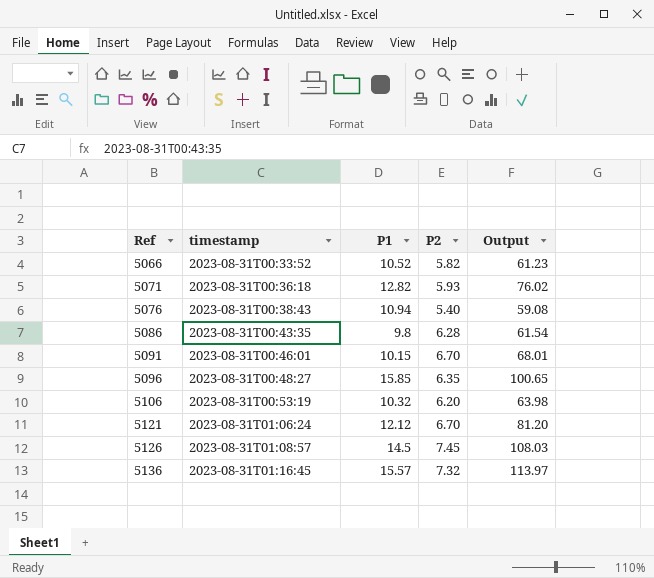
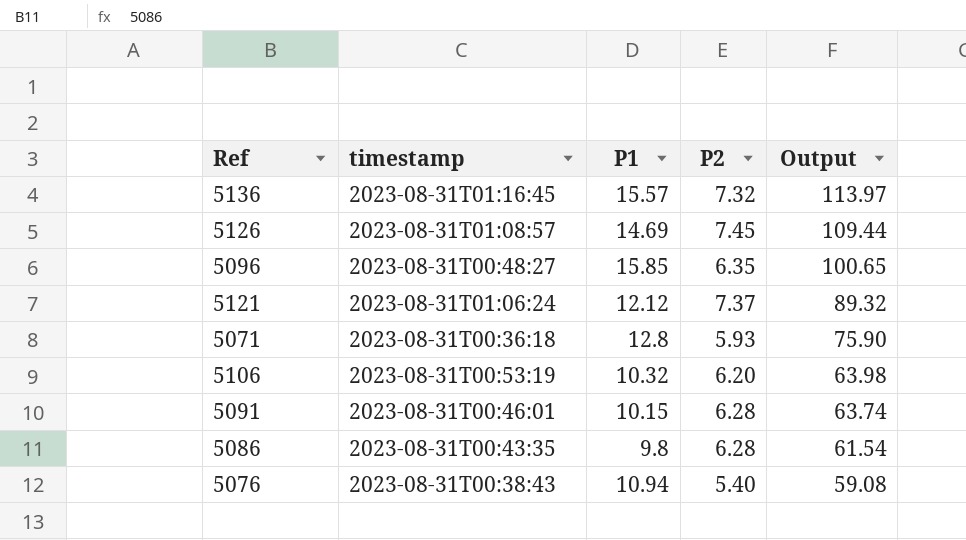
row order: Ref ascending -> Output descending
row 5066: 2023-08-31T00:33:52 | 10.52 | 5.82 | 61.23 -> none
5126 | P1: 14.5 -> 14.69
5126 | Output: 108.03 -> 109.44
5121 | P2: 6.70 -> 7.37
5121 | Output: 81.20 -> 89.32
5071 | P1: 12.82 -> 12.8
5071 | Output: 76.02 -> 75.90
5091 | P2: 6.70 -> 6.28
5091 | Output: 68.01 -> 63.74

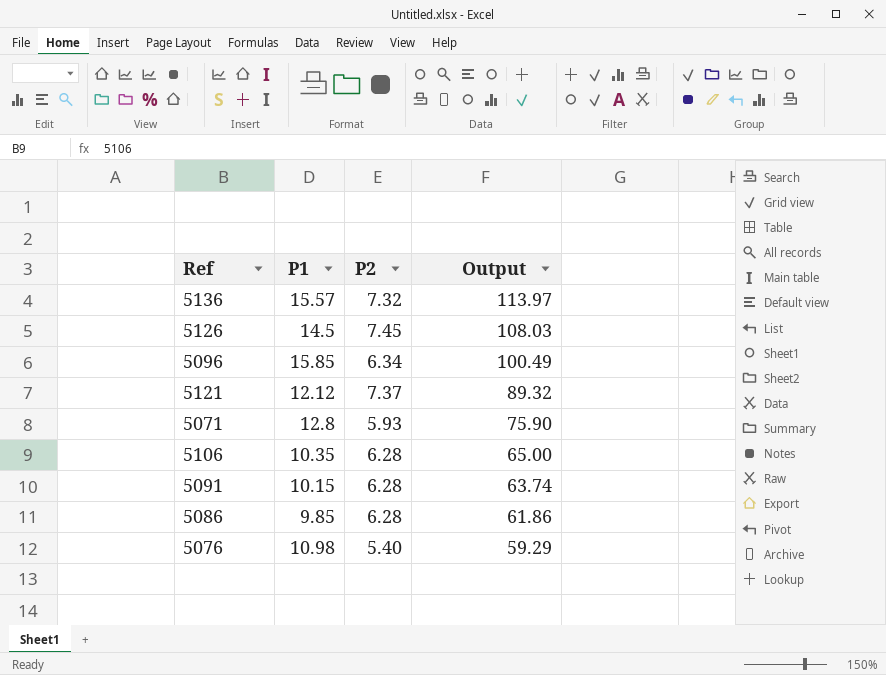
column timestamp | position: 2 -> none
5126 | P1: 14.69 -> 14.5
5126 | Output: 109.44 -> 108.03
5096 | P2: 6.35 -> 6.34
5096 | Output: 100.65 -> 100.49
5106 | P1: 10.32 -> 10.35
5106 | P2: 6.20 -> 6.28
5106 | Output: 63.98 -> 65.00
5086 | P1: 9.8 -> 9.85
5086 | Output: 61.54 -> 61.86
5076 | P1: 10.94 -> 10.98
5076 | Output: 59.08 -> 59.29

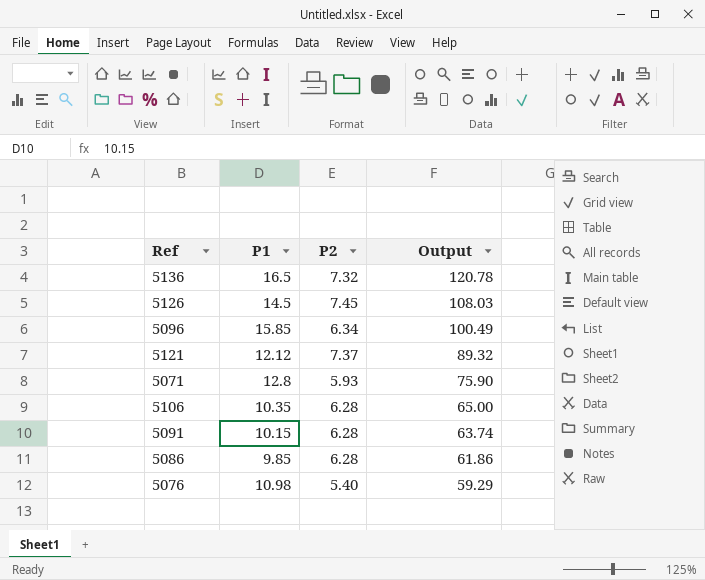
5136 | P1: 15.57 -> 16.5
5136 | Output: 113.97 -> 120.78

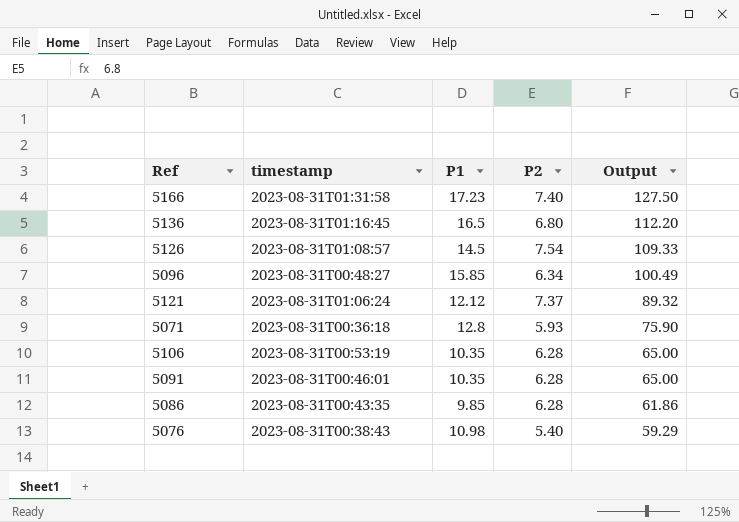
column timestamp | position: none -> 2
row 5166: none -> 2023-08-31T01:31:58 | 17.23 | 7.40 | 127.50
5136 | P2: 7.32 -> 6.80
5136 | Output: 120.78 -> 112.20
5126 | P2: 7.45 -> 7.54
5126 | Output: 108.03 -> 109.33
5091 | P1: 10.15 -> 10.35
5091 | Output: 63.74 -> 65.00

